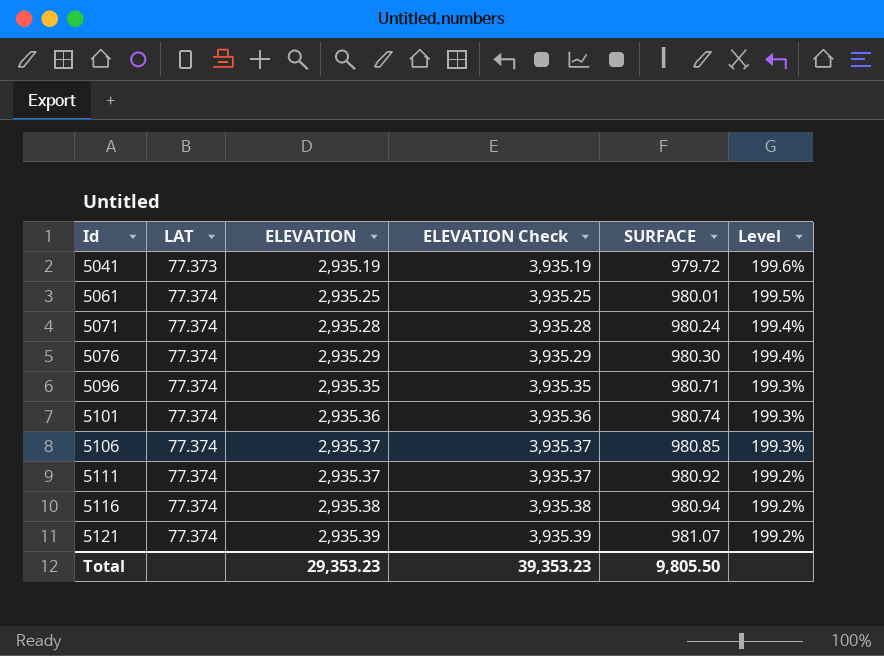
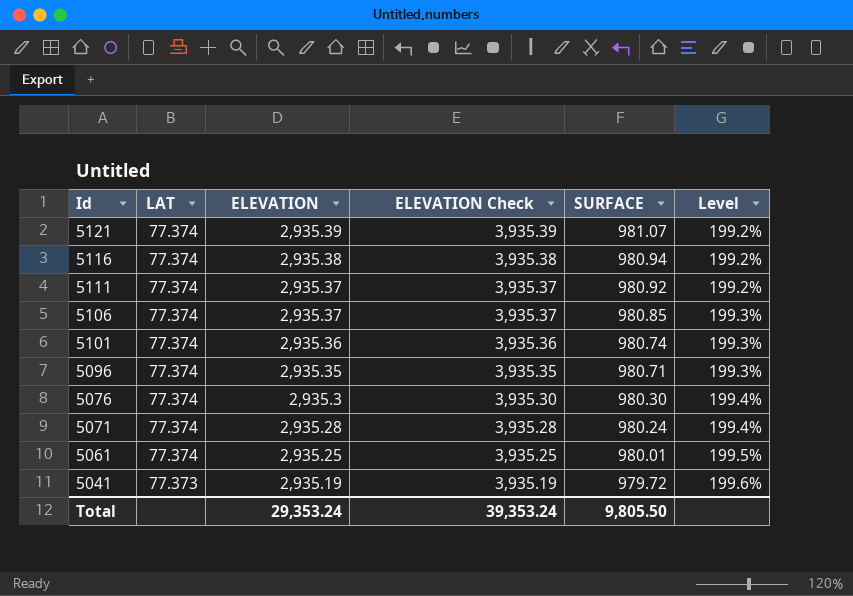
row order: Id ascending -> Id descending
5076 | ELEVATION: 2,935.29 -> 2,935.3
5076 | ELEVATION Check: 3,935.29 -> 3,935.30
Total | ELEVATION: 29,353.23 -> 29,353.24
Total | ELEVATION Check: 39,353.23 -> 39,353.24

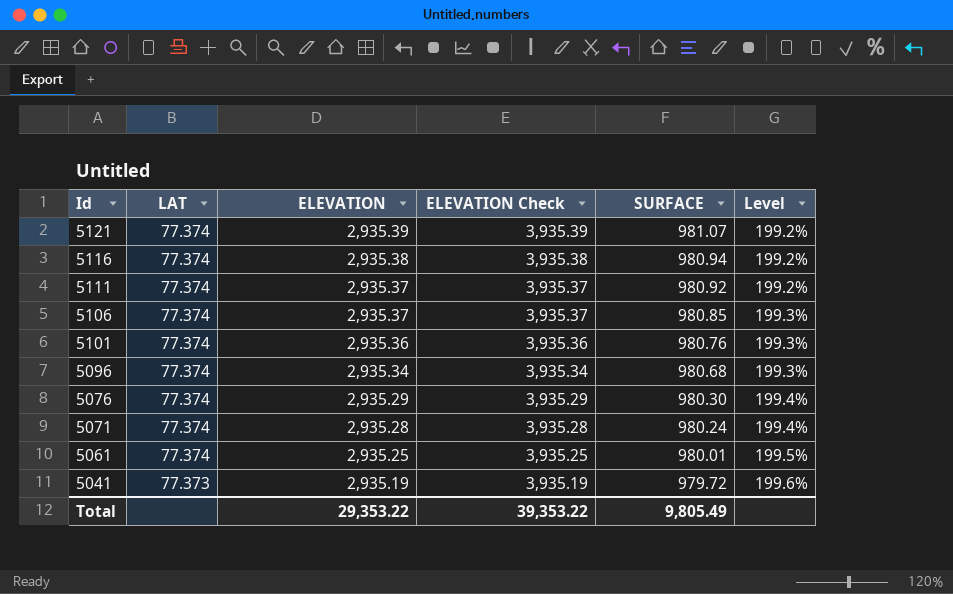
5101 | SURFACE: 980.74 -> 980.76
5096 | ELEVATION: 2,935.35 -> 2,935.34
5096 | ELEVATION Check: 3,935.35 -> 3,935.34
5096 | SURFACE: 980.71 -> 980.68
5076 | ELEVATION: 2,935.3 -> 2,935.29
5076 | ELEVATION Check: 3,935.30 -> 3,935.29
Total | ELEVATION: 29,353.24 -> 29,353.22
Total | ELEVATION Check: 39,353.24 -> 39,353.22
Total | SURFACE: 9,805.50 -> 9,805.49

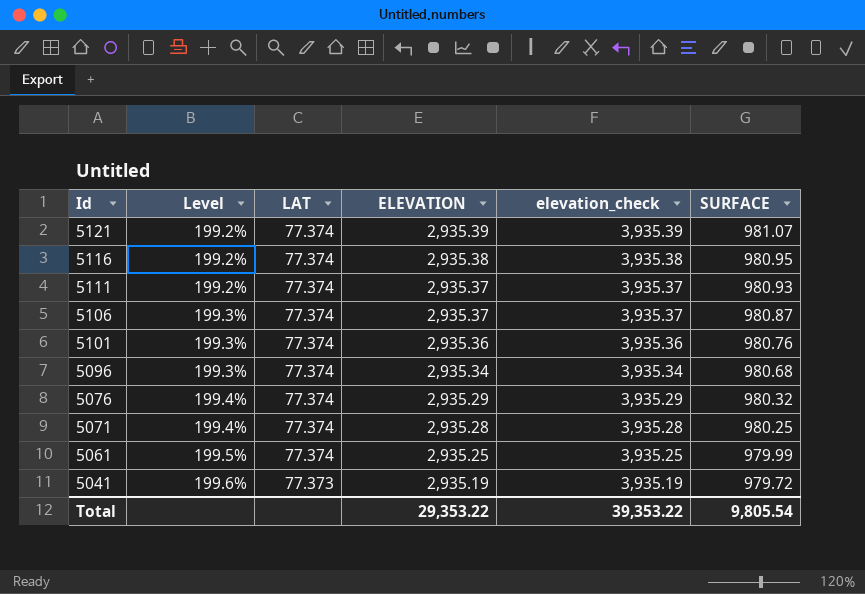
column Level | position: 6 -> 2
column name: ELEVATION Check -> elevation_check
5116 | SURFACE: 980.94 -> 980.95
5111 | SURFACE: 980.92 -> 980.93
5106 | SURFACE: 980.85 -> 980.87
5076 | SURFACE: 980.30 -> 980.32
5071 | SURFACE: 980.24 -> 980.25
5061 | SURFACE: 980.01 -> 979.99
Total | SURFACE: 9,805.49 -> 9,805.54

